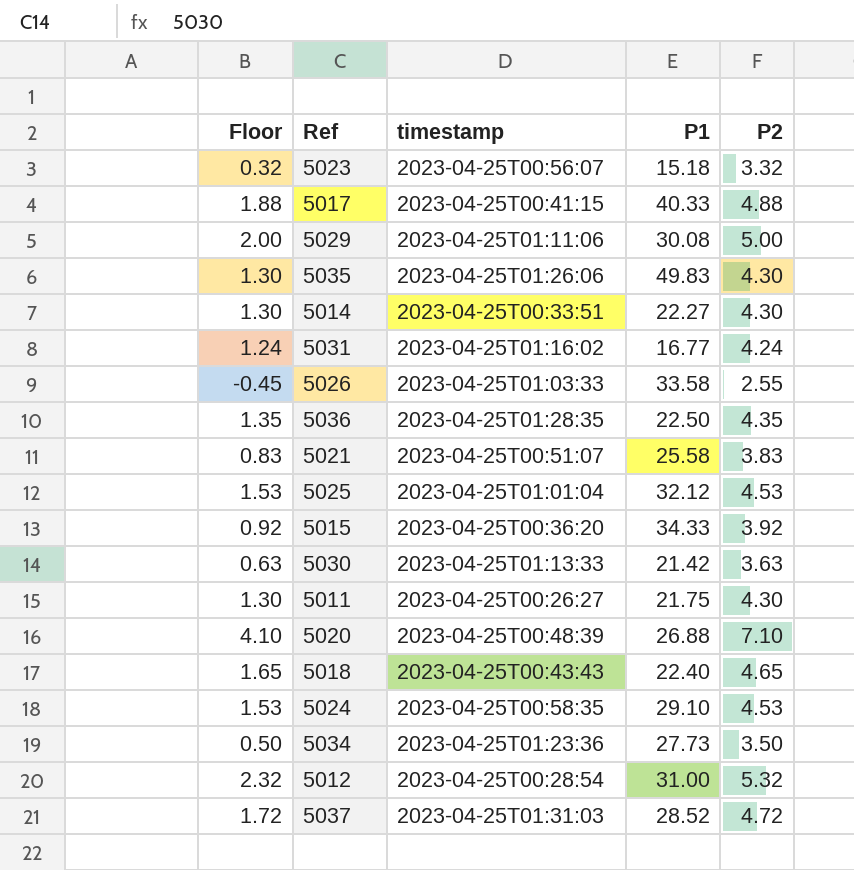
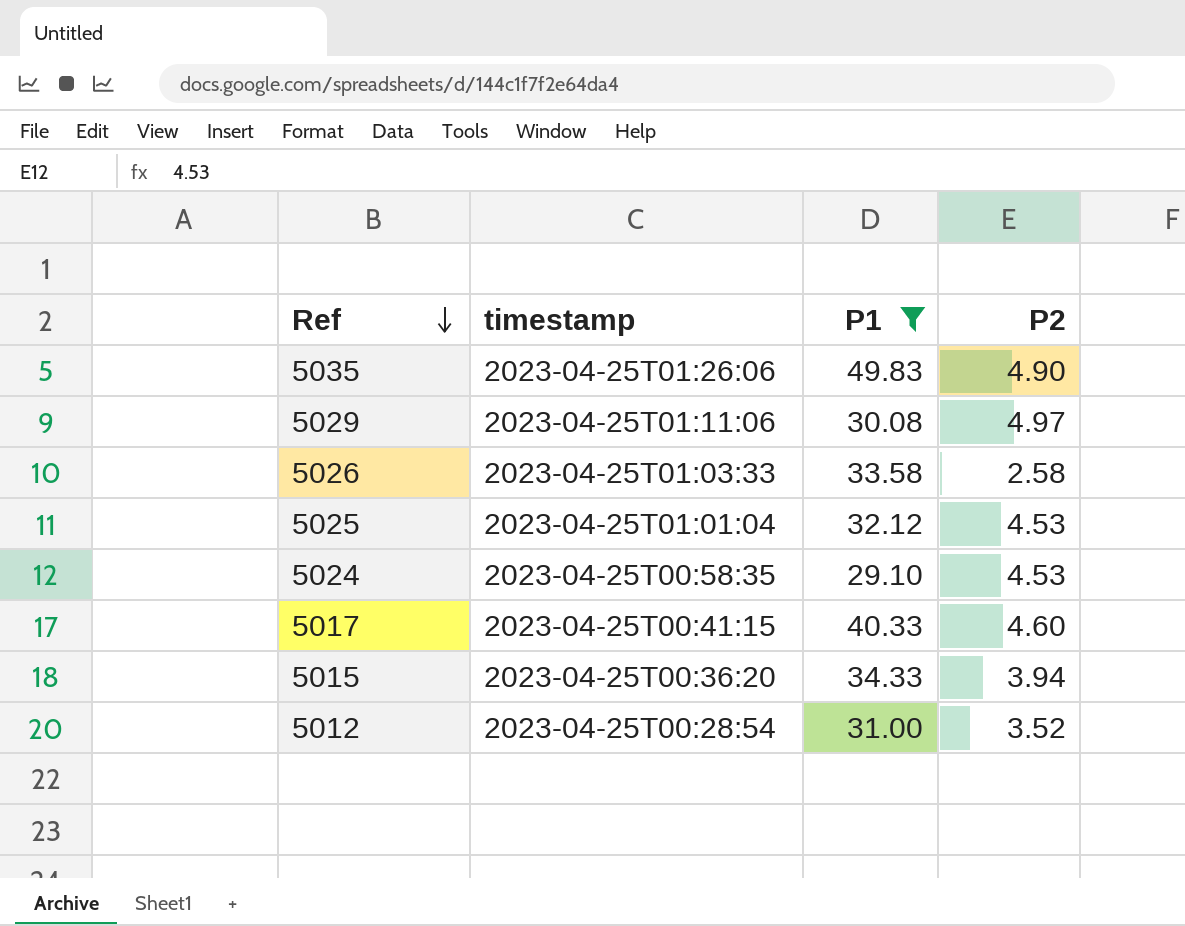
filter: none -> P1 >= 29.10
row order: none -> Ref descending
column Floor | formula: [P2] - 3 -> none
5035 | P2: 4.30 -> 4.90
5029 | P2: 5.00 -> 4.97
5026 | P2: 2.55 -> 2.58
5017 | P2: 4.88 -> 4.60
5015 | P2: 3.92 -> 3.94
5012 | P2: 5.32 -> 3.52

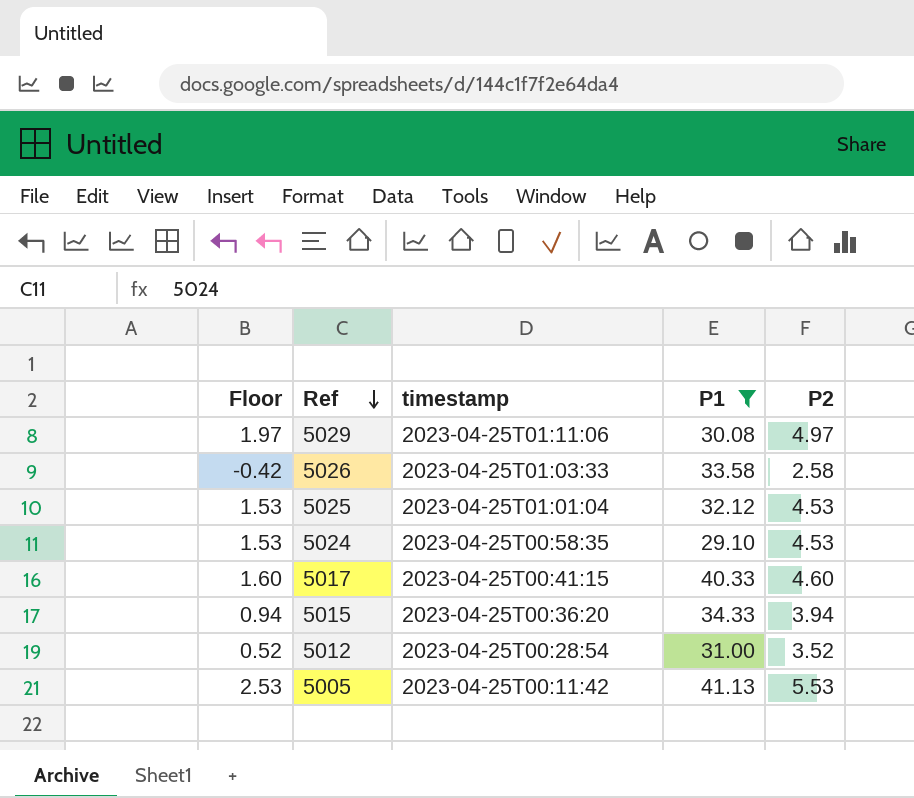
column Floor | formula: none -> [P2] - 3
row 5035: 2023-04-25T01:26:06 | 49.83 | 4.90 -> none
row 5005: none -> 2.53 | 2023-04-25T00:11:42 | 41.13 | 5.53

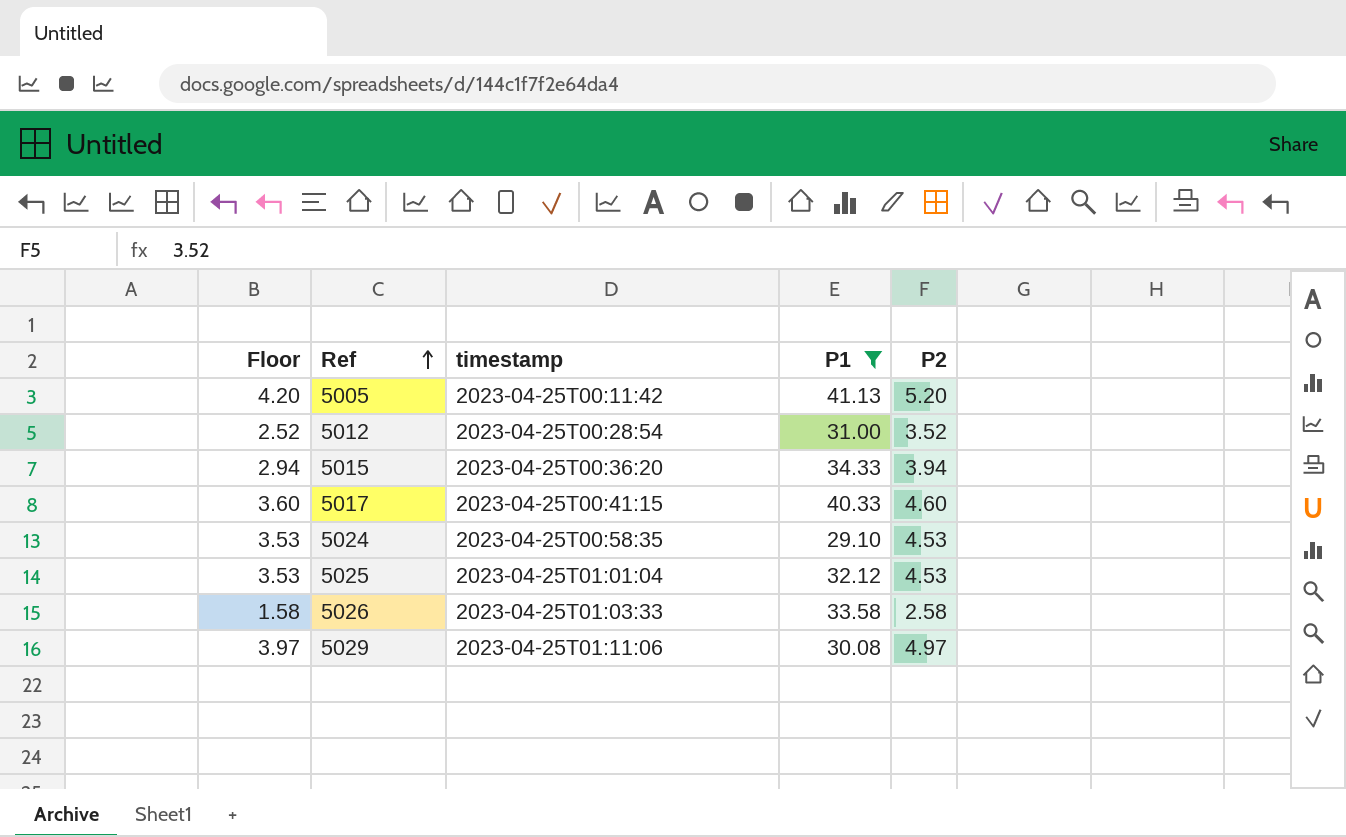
row order: Ref descending -> Ref ascending
column Floor | formula: [P2] - 3 -> [P2] - 1
5005 | P2: 5.53 -> 5.20

